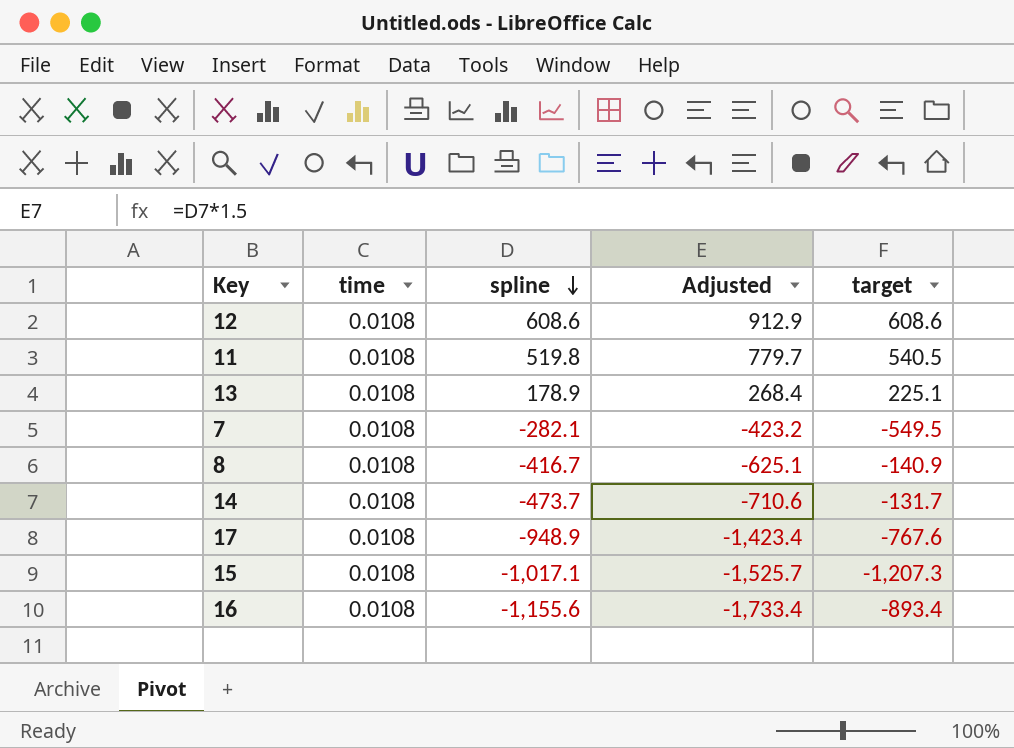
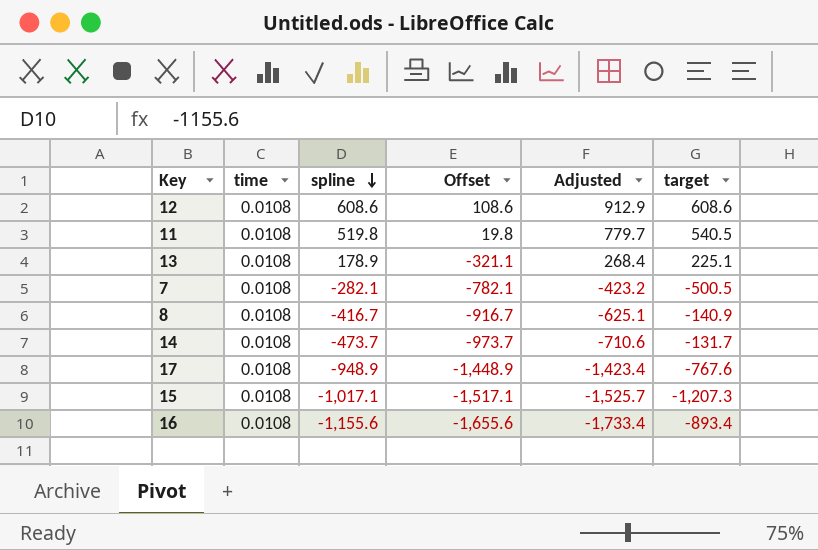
column Offset | formula: none -> [spline] - 500
7 | target: -549.5 -> -500.5

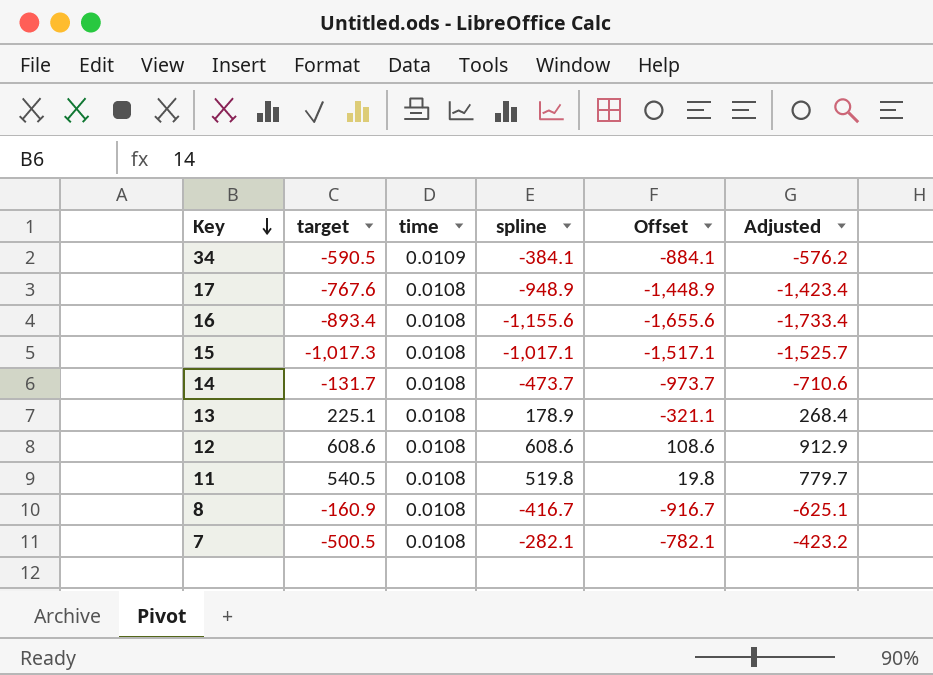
row order: spline descending -> Key descending
column target | position: 6 -> 2
row 34: none -> -590.5 | 0.0109 | -384.1 | -884.1 | -576.2
15 | target: -1,207.3 -> -1,017.3
8 | target: -140.9 -> -160.9

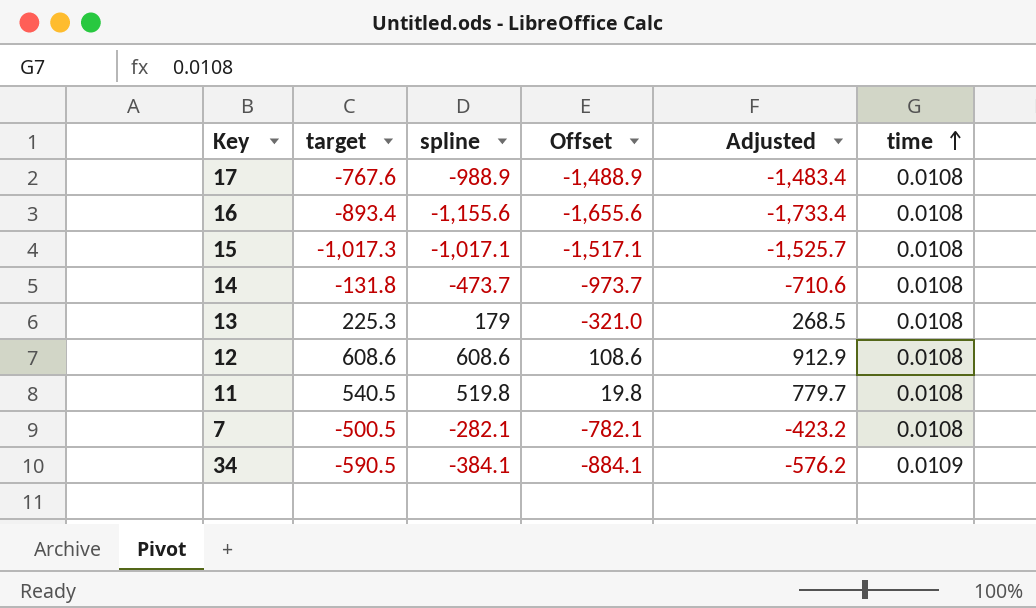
row order: Key descending -> time ascending
column time | position: 3 -> 6
row 8: -160.9 | 0.0108 | -416.7 | -916.7 | -625.1 -> none
17 | spline: -948.9 -> -988.9
17 | Offset: -1,448.9 -> -1,488.9
17 | Adjusted: -1,423.4 -> -1,483.4
14 | target: -131.7 -> -131.8
13 | target: 225.1 -> 225.3
13 | spline: 178.9 -> 179
13 | Offset: -321.1 -> -321.0
13 | Adjusted: 268.4 -> 268.5

